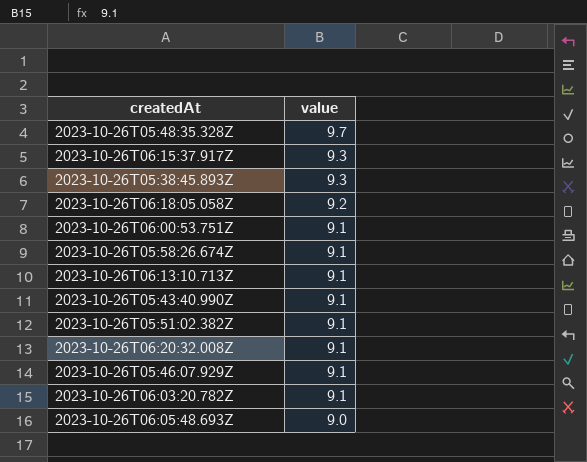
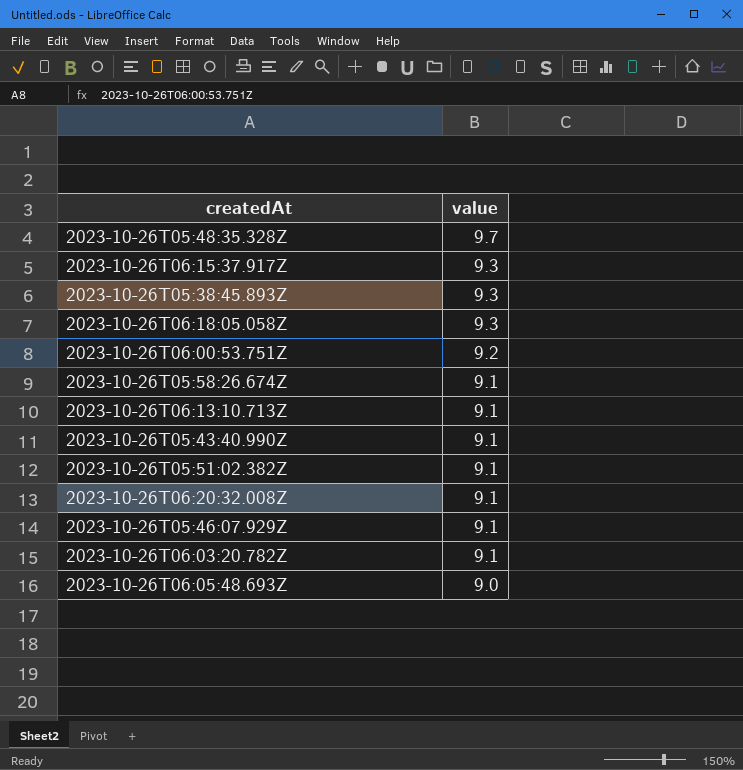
2023-10-26T06:18:05.058Z | value: 9.2 -> 9.3
2023-10-26T06:00:53.751Z | value: 9.1 -> 9.2

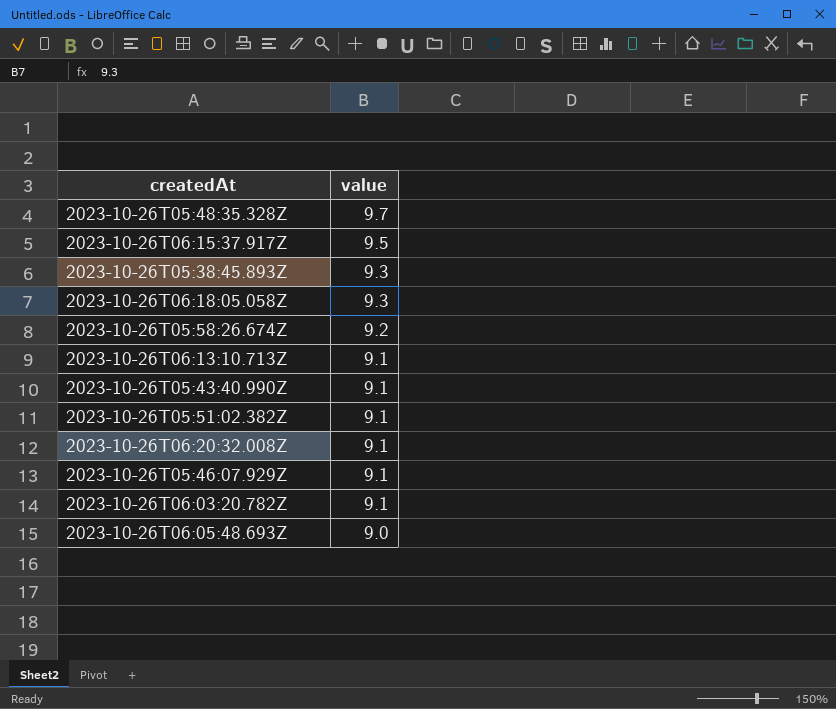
row 2023-10-26T06:00:53.751Z: 9.2 -> none
2023-10-26T06:15:37.917Z | value: 9.3 -> 9.5
2023-10-26T05:58:26.674Z | value: 9.1 -> 9.2

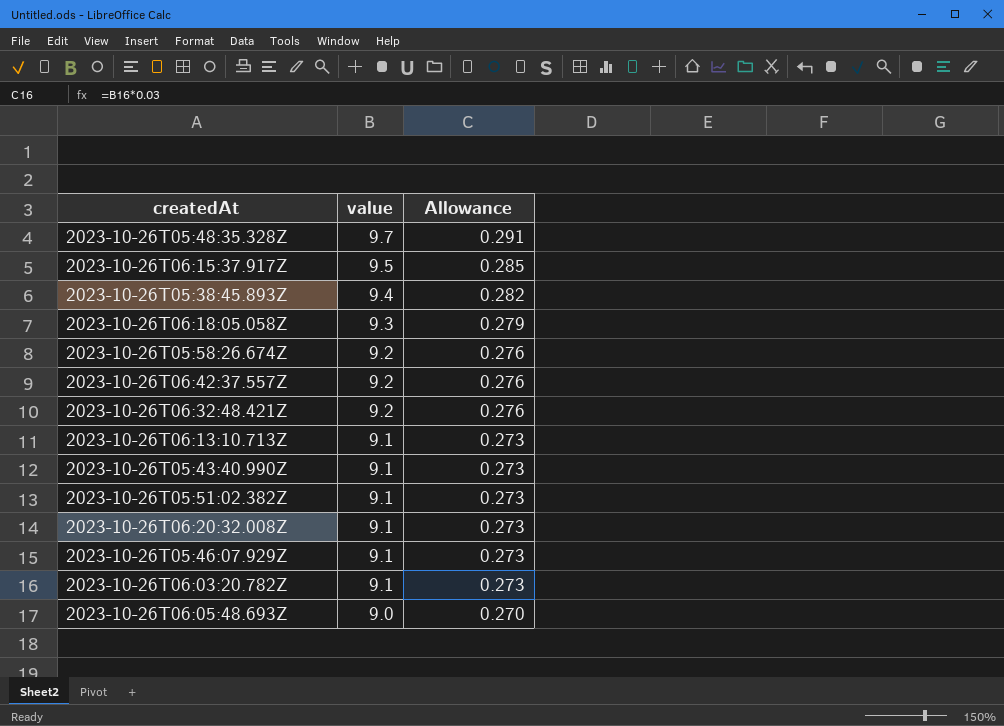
column Allowance | formula: none -> [value] * 0.03
2023-10-26T05:38:45.893Z | value: 9.3 -> 9.4
row 2023-10-26T06:42:37.557Z: none -> 9.2 | 0.276
row 2023-10-26T06:32:48.421Z: none -> 9.2 | 0.276

